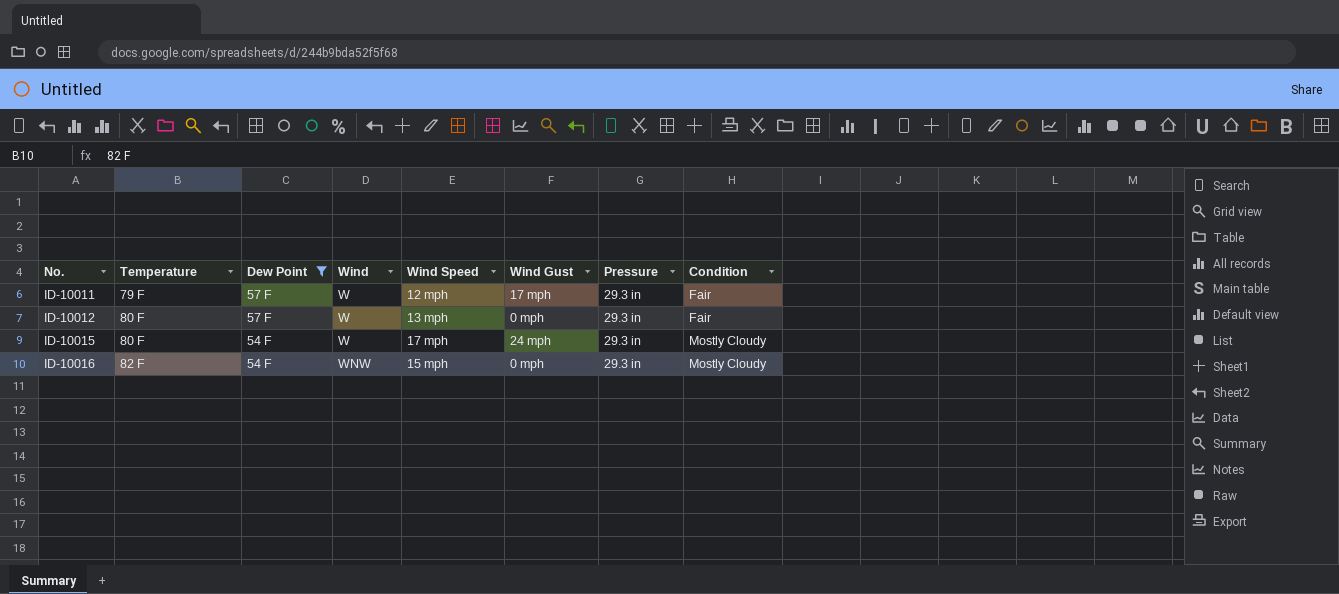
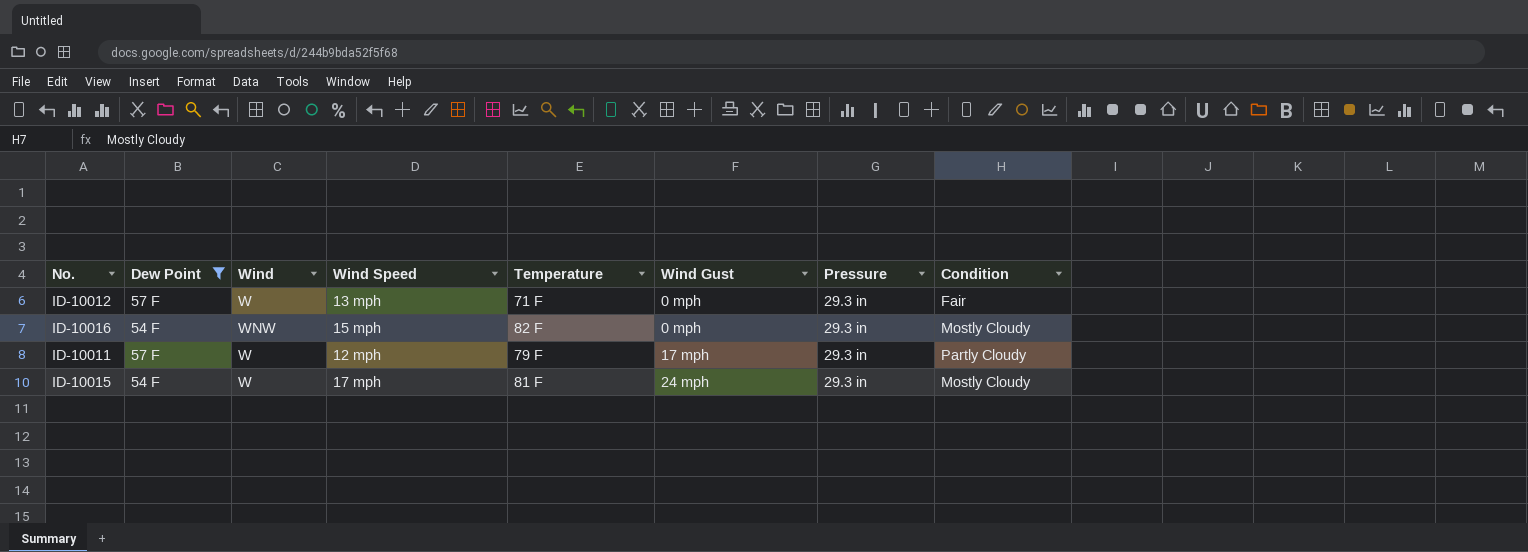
row order: No. ascending -> Wind Gust ascending
column Temperature | position: 2 -> 5
ID-10012 | Temperature: 80 F -> 71 F
ID-10011 | Condition: Fair -> Partly Cloudy
ID-10015 | Temperature: 80 F -> 81 F

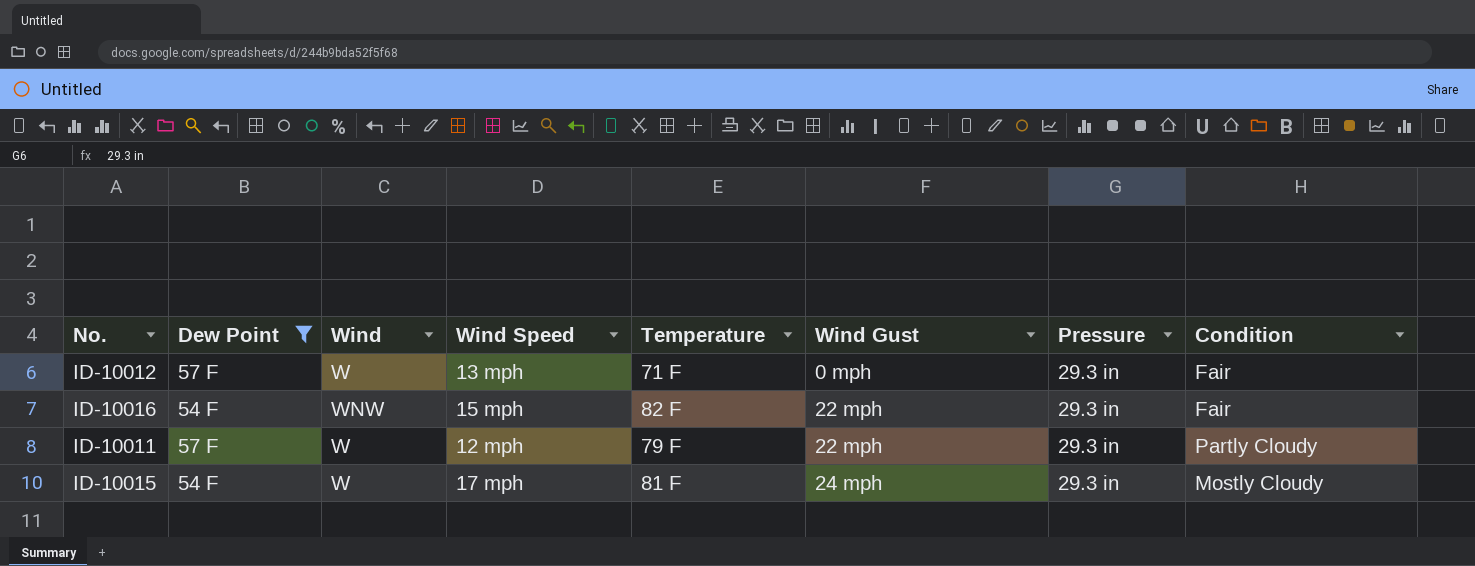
ID-10016 | Wind Gust: 0 mph -> 22 mph
ID-10016 | Condition: Mostly Cloudy -> Fair
ID-10011 | Wind Gust: 17 mph -> 22 mph

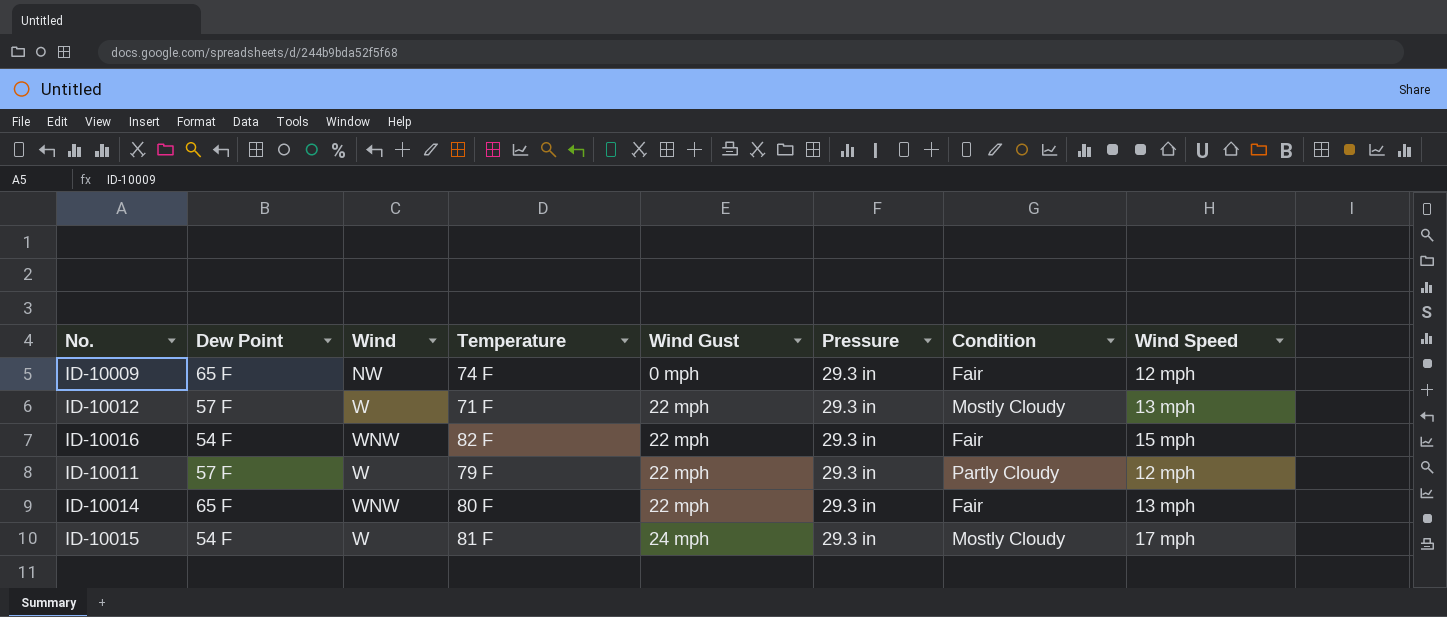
filter: Dew Point != 65 F -> none
column Wind Speed | position: 4 -> 8
ID-10012 | Wind Gust: 0 mph -> 22 mph
ID-10012 | Condition: Fair -> Mostly Cloudy

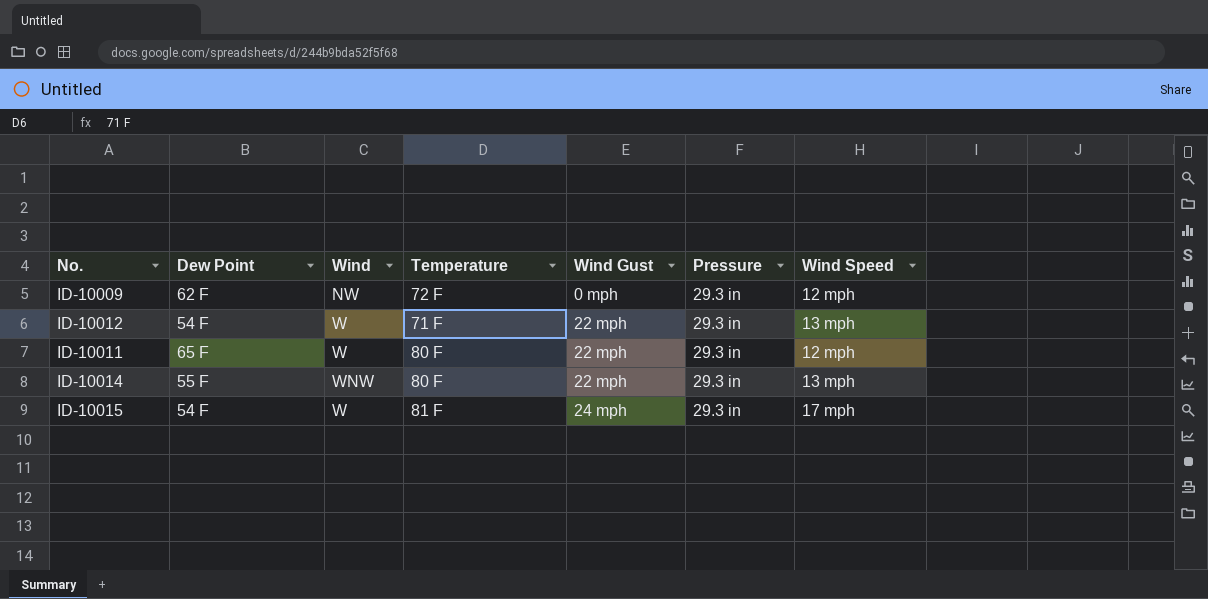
column Condition | position: 7 -> none
row ID-10016: 54 F | WNW | 82 F | 22 mph | 29.3 in | Fair | 15 mph -> none
ID-10009 | Dew Point: 65 F -> 62 F
ID-10009 | Temperature: 74 F -> 72 F
ID-10012 | Dew Point: 57 F -> 54 F
ID-10011 | Dew Point: 57 F -> 65 F
ID-10011 | Temperature: 79 F -> 80 F
ID-10014 | Dew Point: 65 F -> 55 F

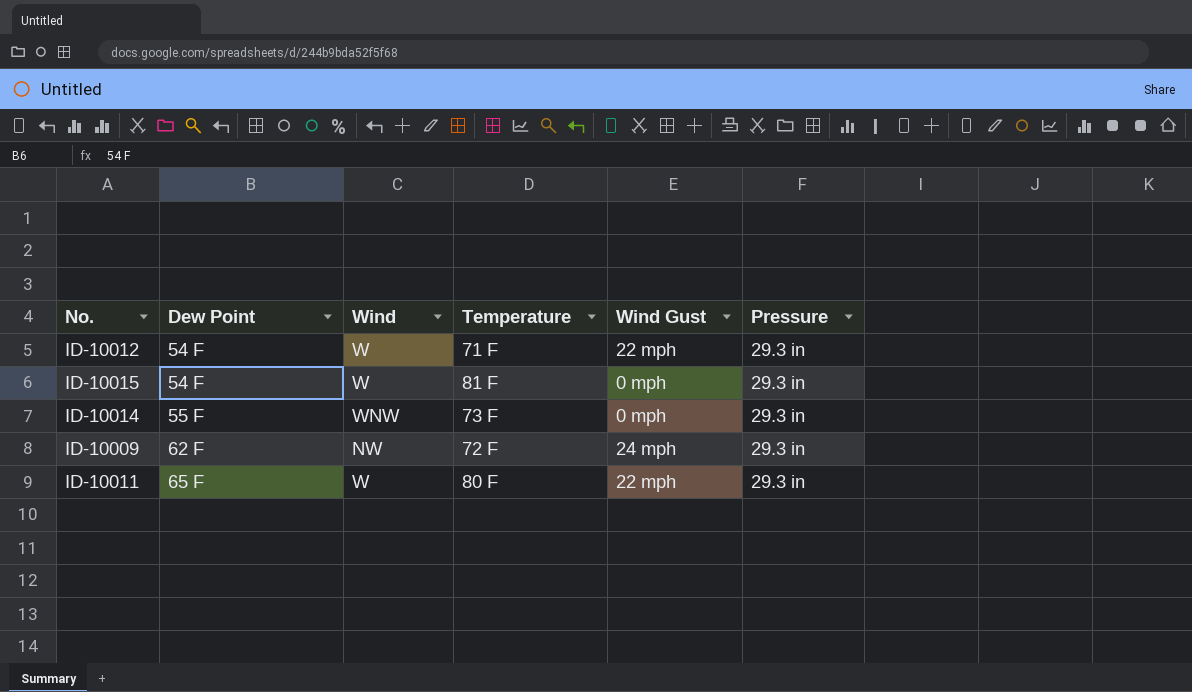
row order: Wind Gust ascending -> Dew Point ascending
column Wind Speed | position: 7 -> none
ID-10015 | Wind Gust: 24 mph -> 0 mph
ID-10014 | Temperature: 80 F -> 73 F
ID-10014 | Wind Gust: 22 mph -> 0 mph
ID-10009 | Wind Gust: 0 mph -> 24 mph

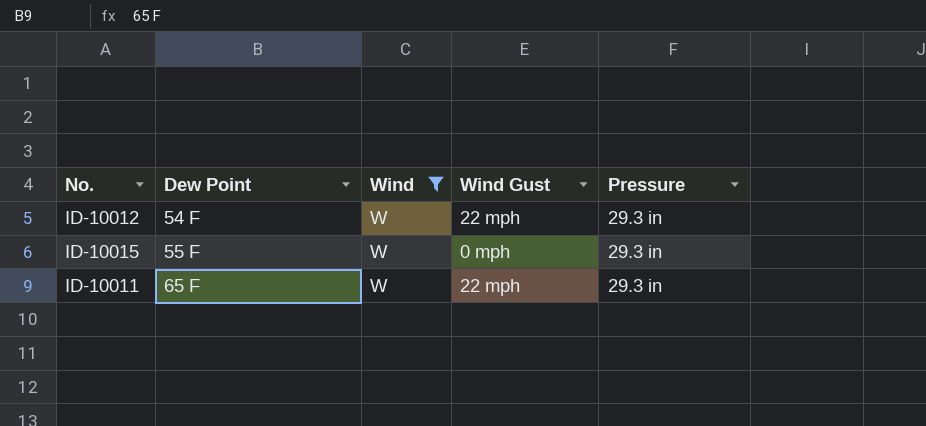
filter: none -> Wind = W
column Temperature | position: 4 -> none
ID-10015 | Dew Point: 54 F -> 55 F

